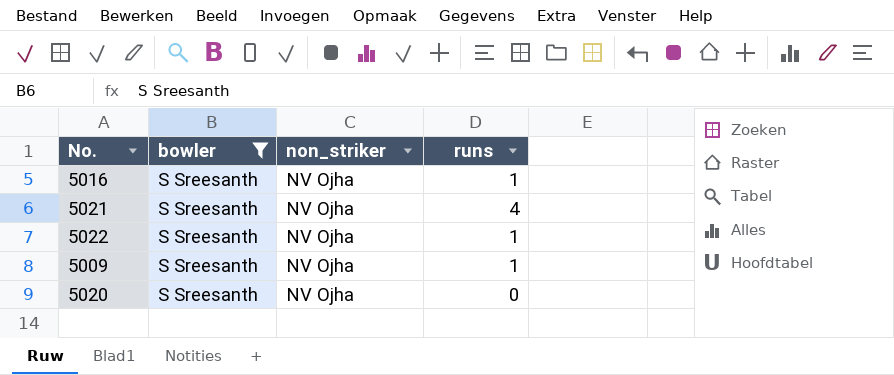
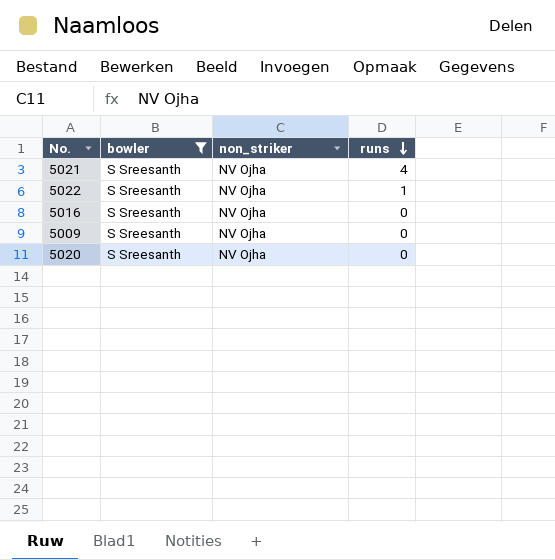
row order: none -> runs descending
5016 | runs: 1 -> 0
5009 | runs: 1 -> 0

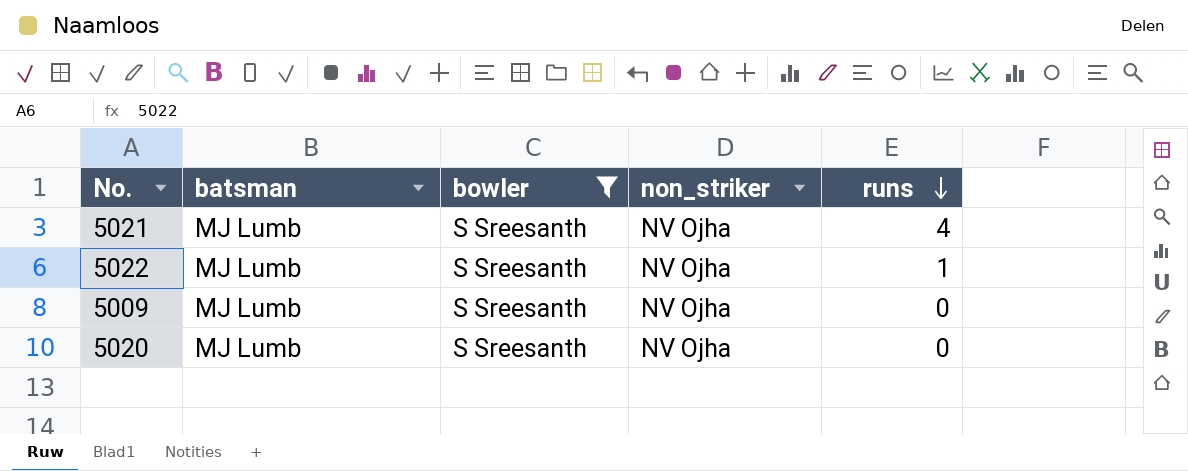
column batsman | position: none -> 2
row 5016: S Sreesanth | NV Ojha | 0 -> none

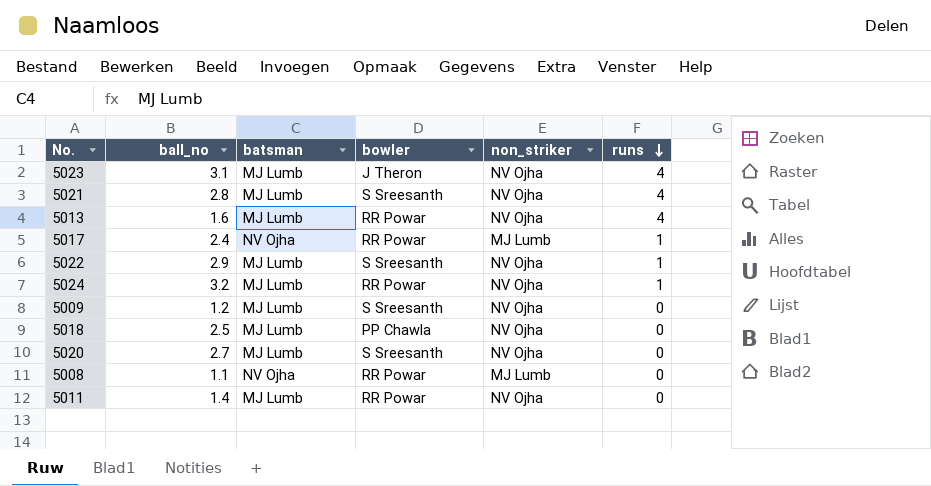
filter: bowler = S Sreesanth -> none
column ball_no | position: none -> 2

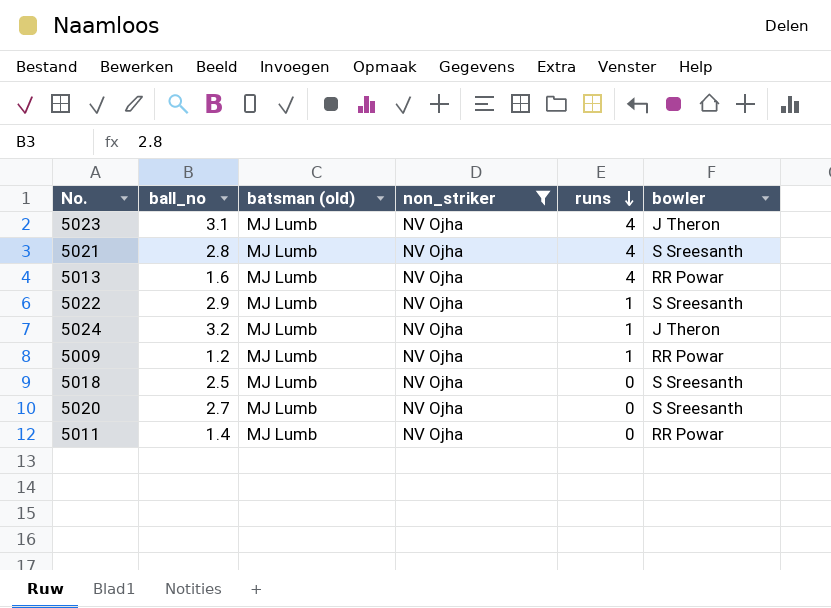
filter: none -> non_striker = NV Ojha
column name: batsman -> batsman (old)
column bowler | position: 4 -> 6
5024 | bowler: RR Powar -> J Theron
5009 | runs: 0 -> 1
5009 | bowler: S Sreesanth -> RR Powar
5018 | bowler: PP Chawla -> S Sreesanth

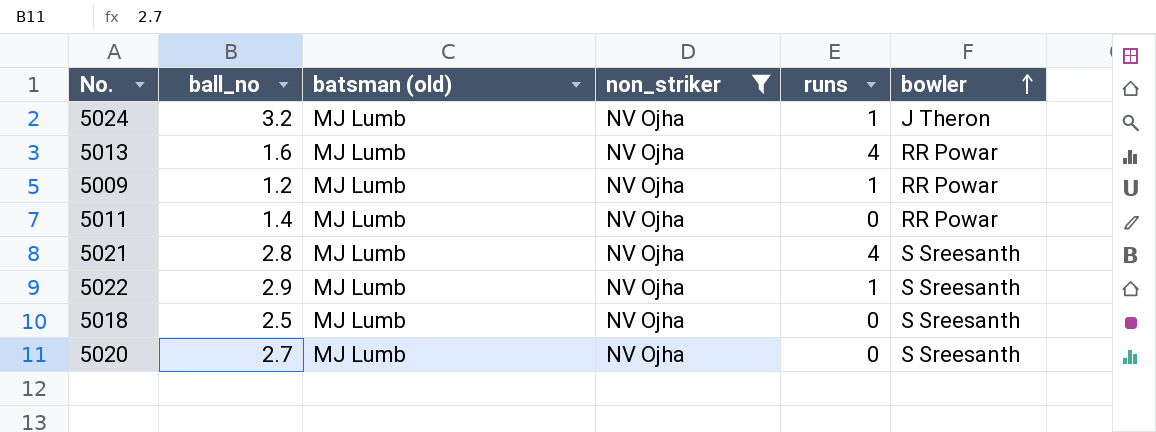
row order: runs descending -> bowler ascending
row 5023: 3.1 | MJ Lumb | NV Ojha | 4 | J Theron -> none

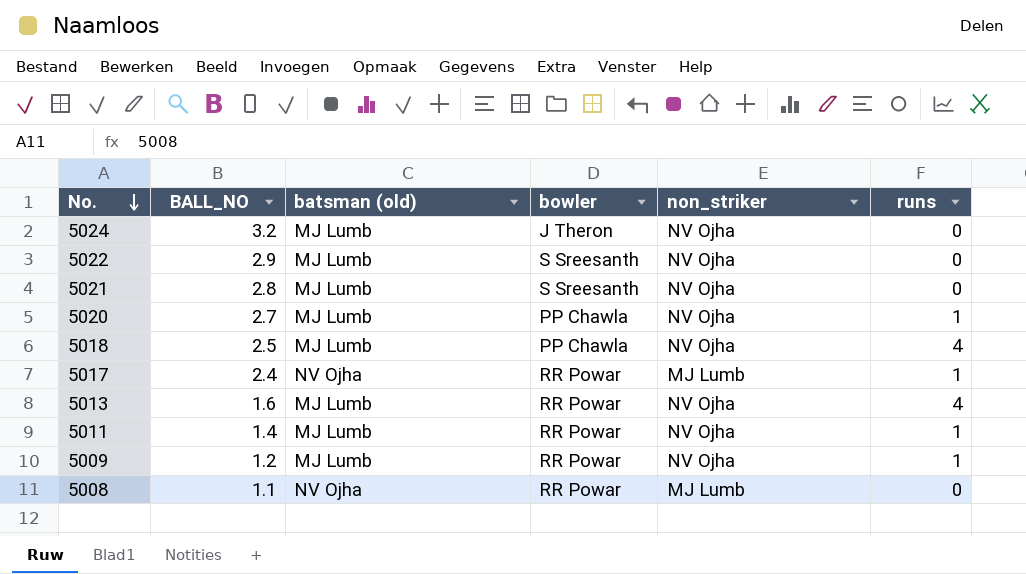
filter: non_striker = NV Ojha -> none
row order: bowler ascending -> No. descending
column name: ball_no -> BALL_NO
column bowler | position: 6 -> 4
5024 | runs: 1 -> 0
5022 | runs: 1 -> 0
5021 | runs: 4 -> 0
5020 | bowler: S Sreesanth -> PP Chawla
5020 | runs: 0 -> 1
5018 | bowler: S Sreesanth -> PP Chawla
5018 | runs: 0 -> 4
5011 | runs: 0 -> 1

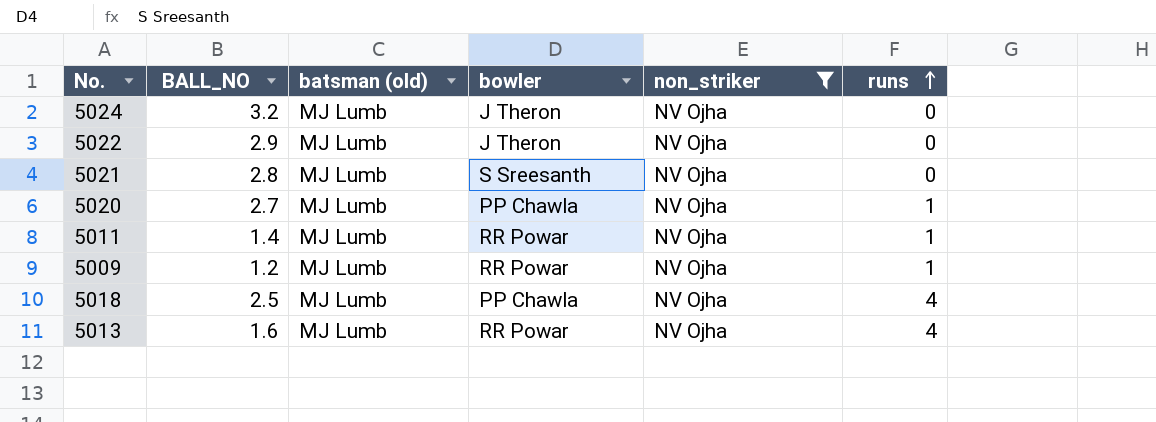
filter: none -> non_striker = NV Ojha
row order: No. descending -> runs ascending
5022 | bowler: S Sreesanth -> J Theron

